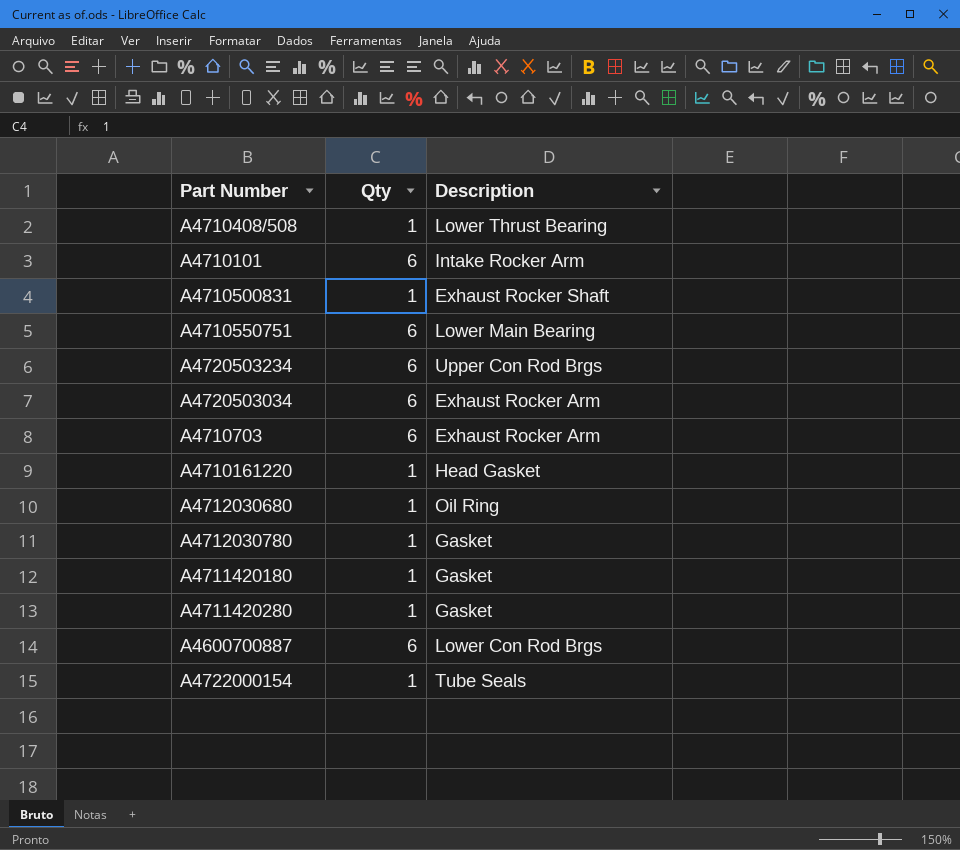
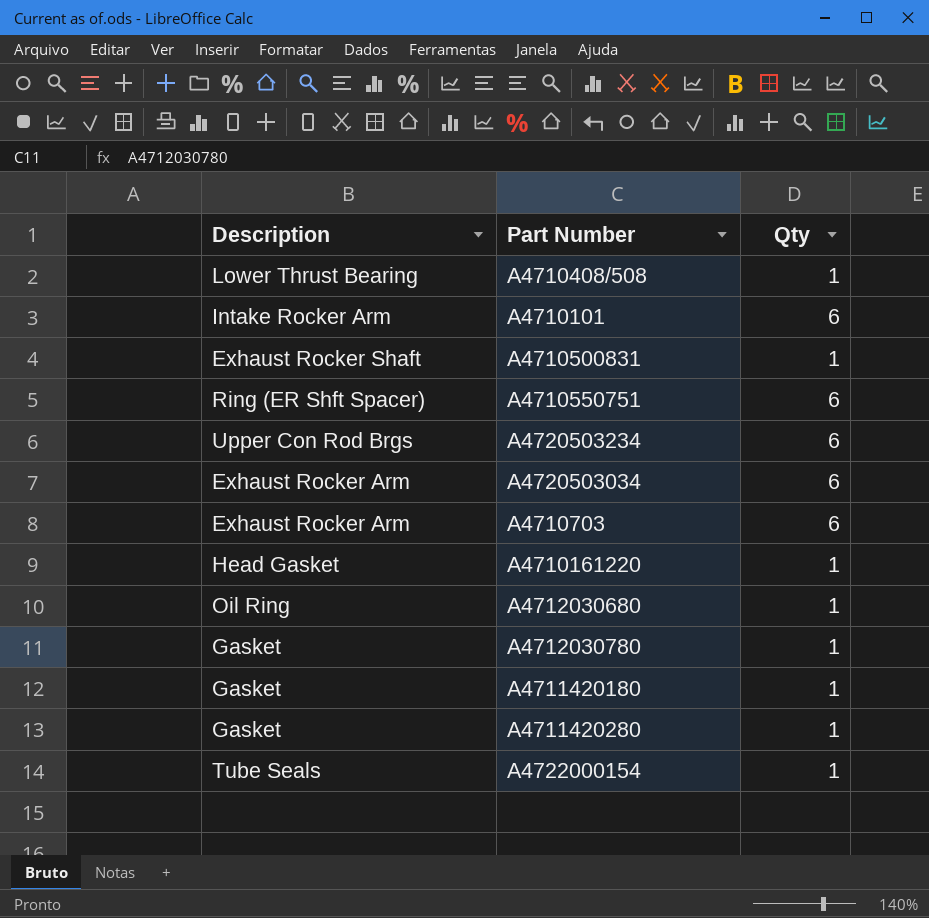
column Description | position: 3 -> 1
row A4600700887: 6 | Lower Con Rod Brgs -> none
A4710550751 | Description: Lower Main Bearing -> Ring (ER Shft Spacer)

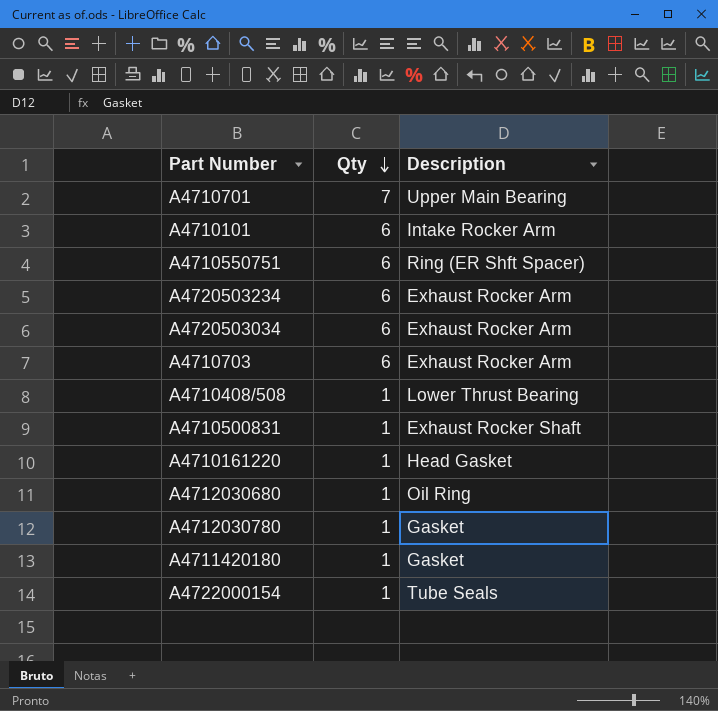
row order: none -> Qty descending
column Description | position: 1 -> 3
row A4711420280: Gasket | 1 -> none
row A4710701: none -> 7 | Upper Main Bearing
A4720503234 | Description: Upper Con Rod Brgs -> Exhaust Rocker Arm

